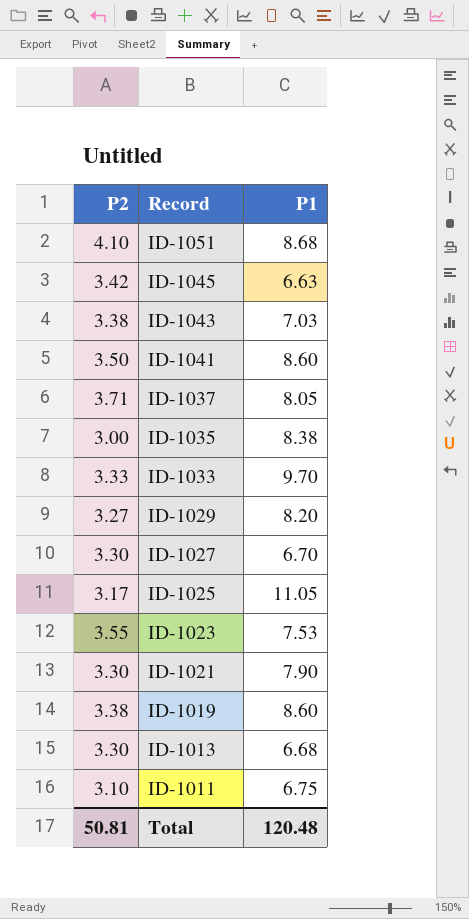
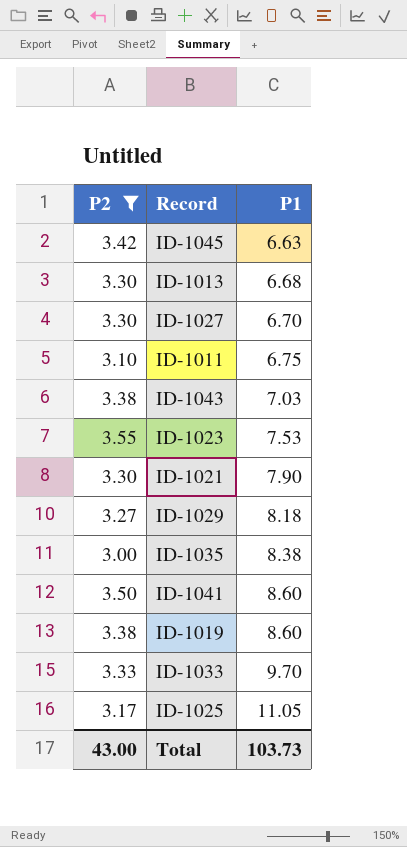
filter: none -> P2 <= 3.55
row order: Record descending -> P1 ascending
ID-1029 | P1: 8.20 -> 8.18
Total | P2: 50.81 -> 43.00
Total | P1: 120.48 -> 103.73

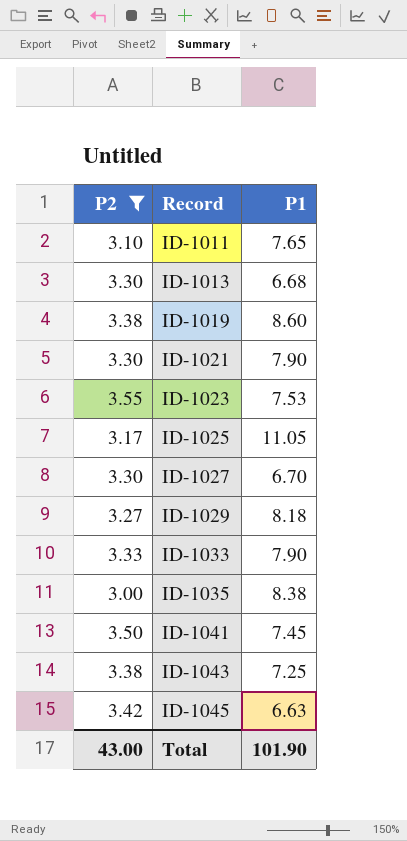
row order: P1 ascending -> Record ascending
ID-1011 | P1: 6.75 -> 7.65
ID-1033 | P1: 9.70 -> 7.90
ID-1041 | P1: 8.60 -> 7.45
ID-1043 | P1: 7.03 -> 7.25
Total | P1: 103.73 -> 101.90

